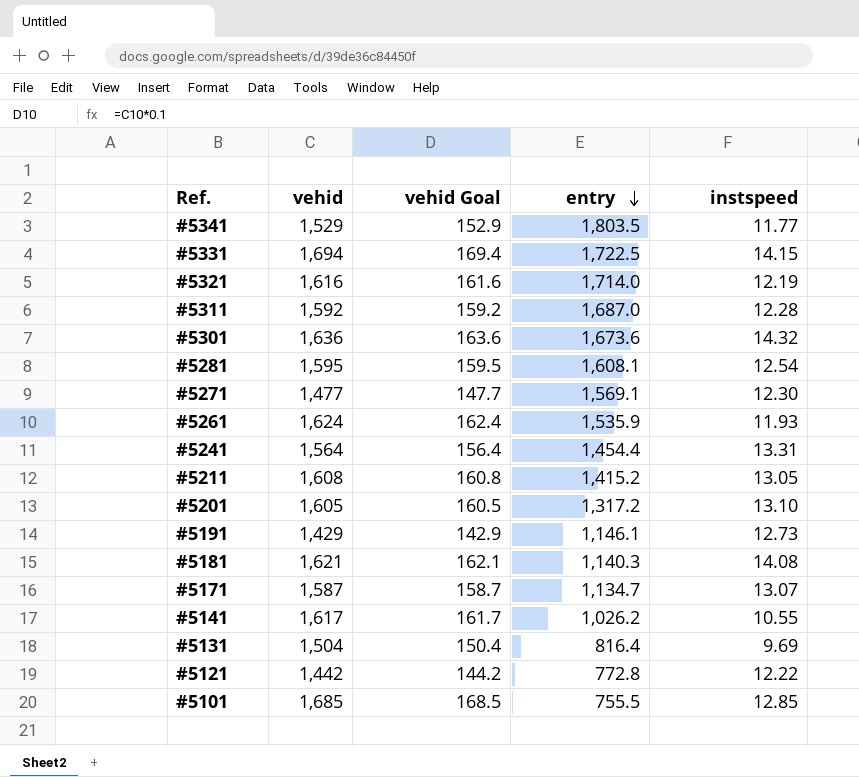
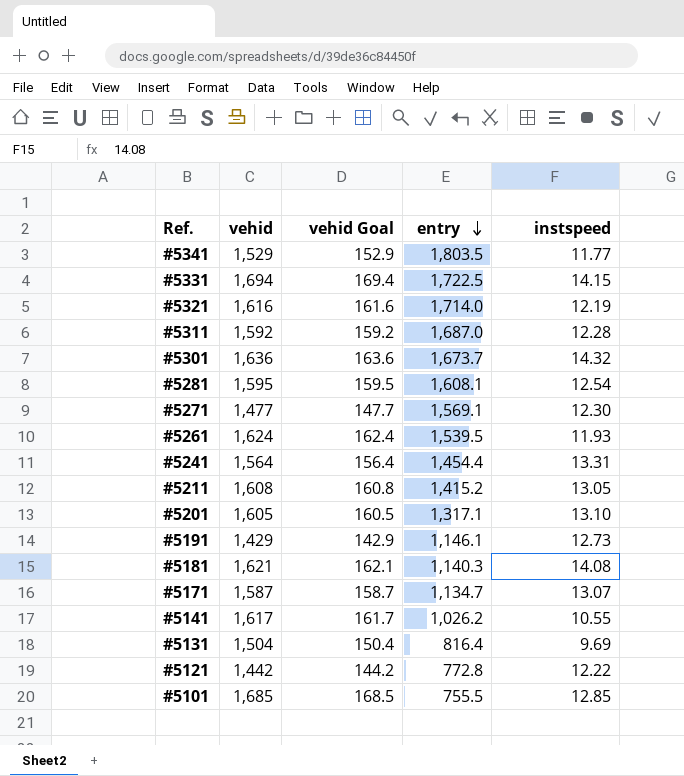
#5301 | entry: 1,673.6 -> 1,673.7
#5261 | entry: 1,535.9 -> 1,539.5
#5201 | entry: 1,317.2 -> 1,317.1

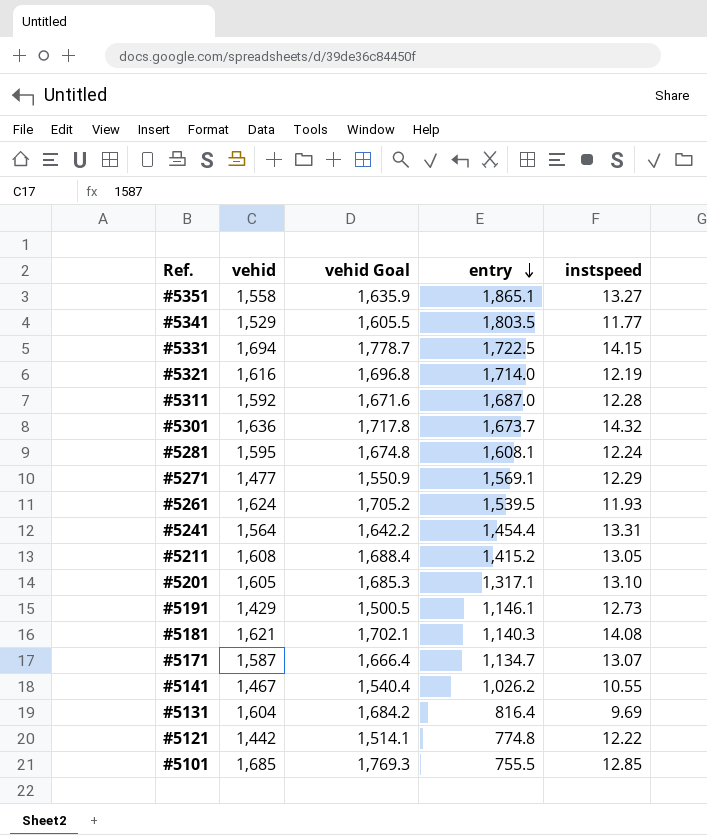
column vehid Goal | formula: [vehid] * 0.1 -> [vehid] * 1.05
row #5351: none -> 1,558 | 1,635.9 | 1,865.1 | 13.27
#5281 | instspeed: 12.54 -> 12.24
#5271 | instspeed: 12.30 -> 12.29
#5141 | vehid: 1,617 -> 1,467
#5131 | vehid: 1,504 -> 1,604
#5121 | entry: 772.8 -> 774.8

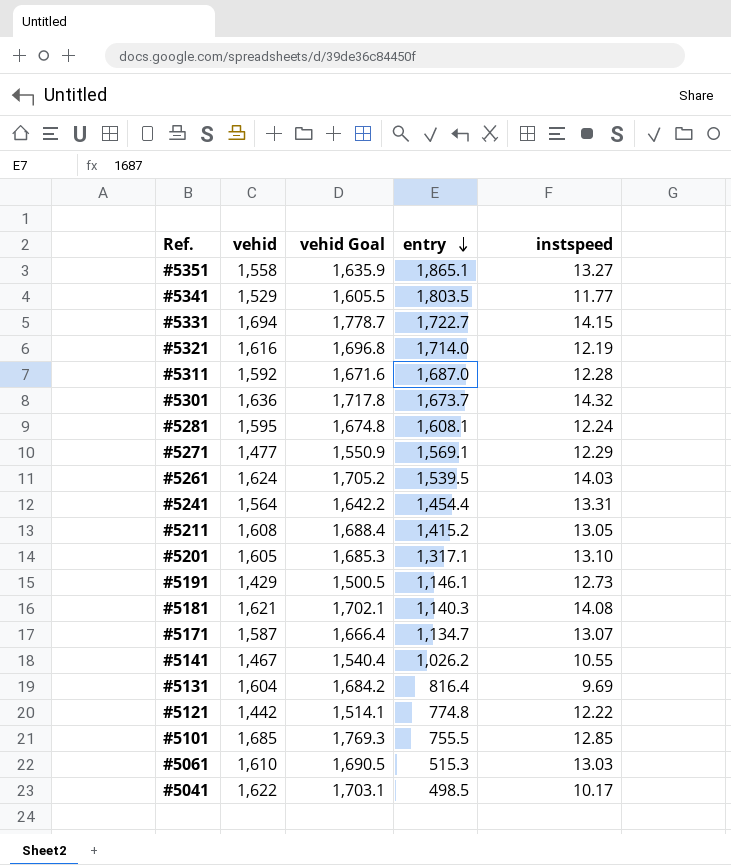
#5331 | entry: 1,722.5 -> 1,722.7
#5261 | instspeed: 11.93 -> 14.03
row #5061: none -> 1,610 | 1,690.5 | 515.3 | 13.03
row #5041: none -> 1,622 | 1,703.1 | 498.5 | 10.17

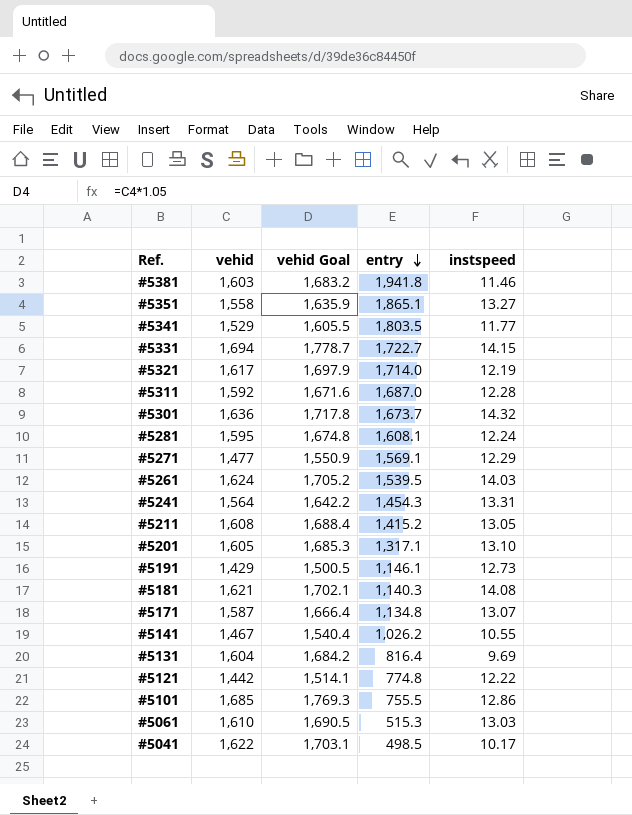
row #5381: none -> 1,603 | 1,683.2 | 1,941.8 | 11.46
#5321 | vehid: 1,616 -> 1,617
#5321 | vehid Goal: 1,696.8 -> 1,697.9
#5241 | entry: 1,454.4 -> 1,454.3
#5171 | entry: 1,134.7 -> 1,134.8
#5101 | instspeed: 12.85 -> 12.86

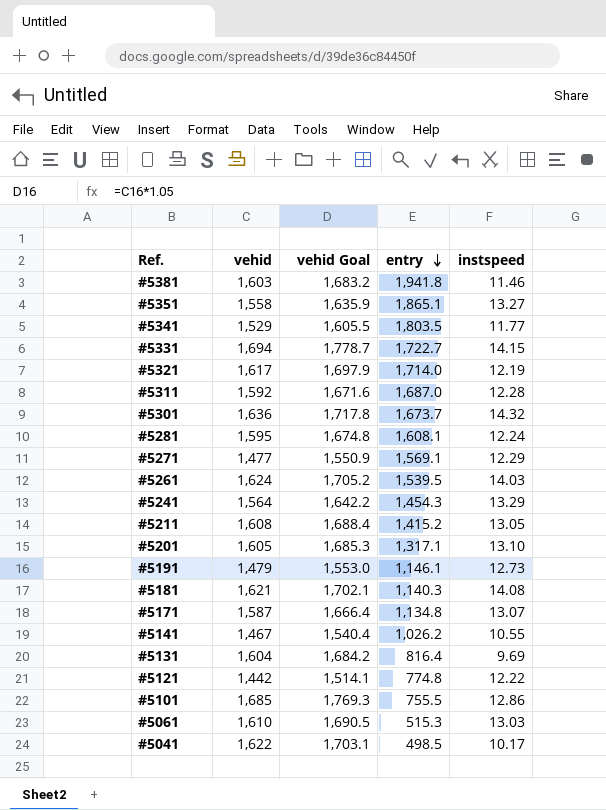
#5241 | instspeed: 13.31 -> 13.29
#5191 | vehid: 1,429 -> 1,479
#5191 | vehid Goal: 1,500.5 -> 1,553.0

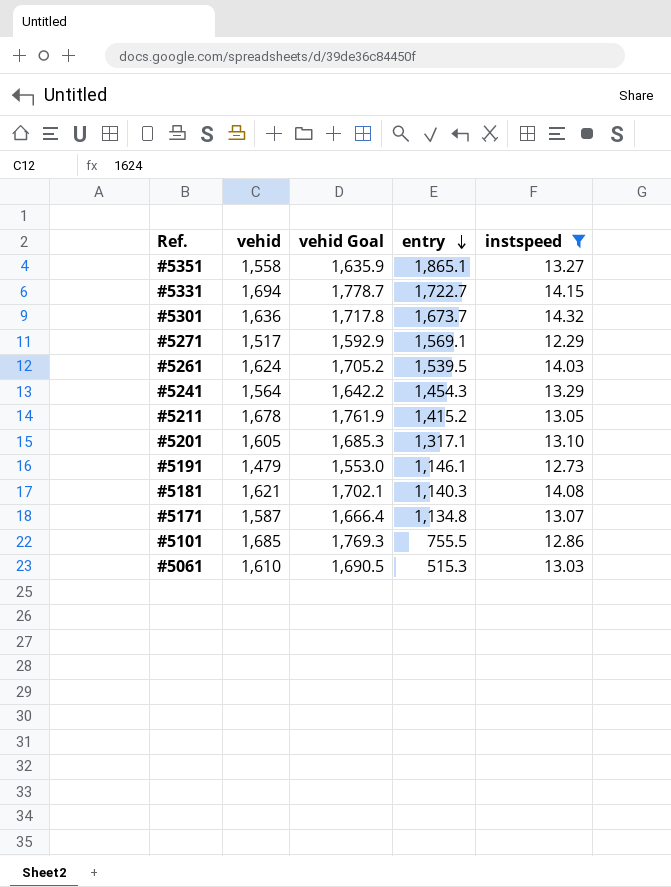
filter: none -> instspeed >= 12.29
#5271 | vehid: 1,477 -> 1,517
#5271 | vehid Goal: 1,550.9 -> 1,592.9
#5211 | vehid: 1,608 -> 1,678
#5211 | vehid Goal: 1,688.4 -> 1,761.9

